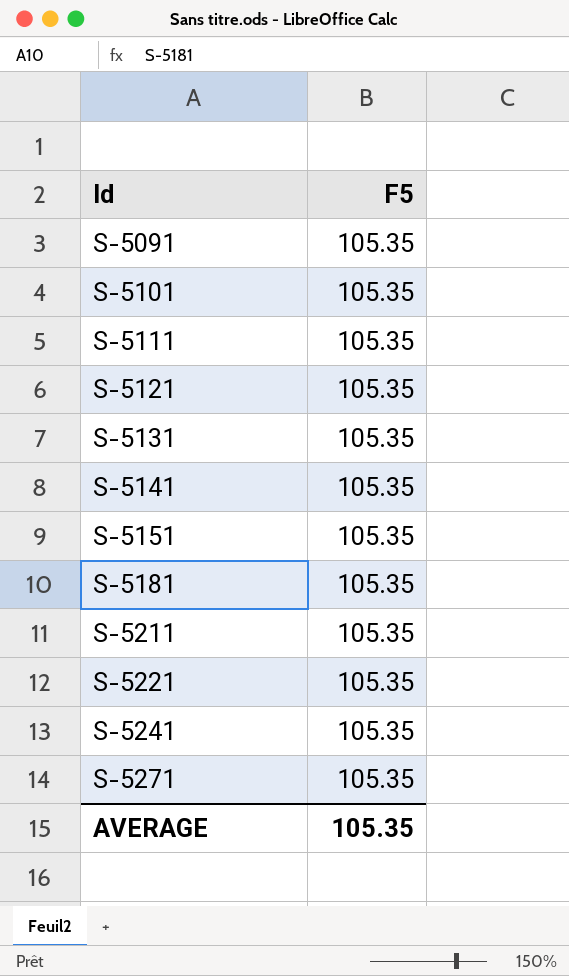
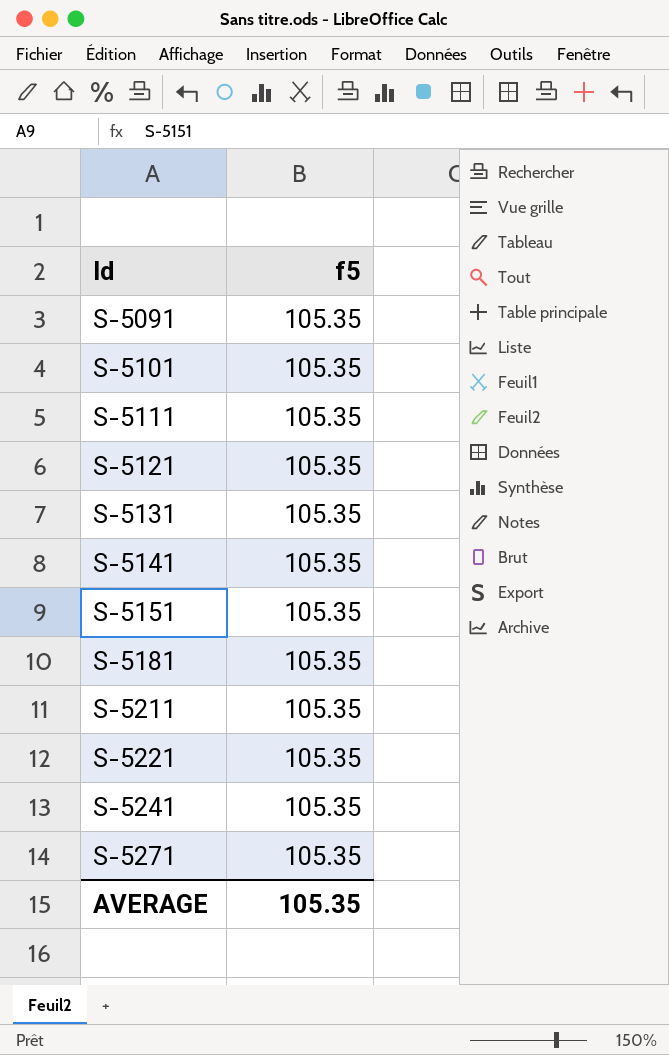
column name: F5 -> f5

